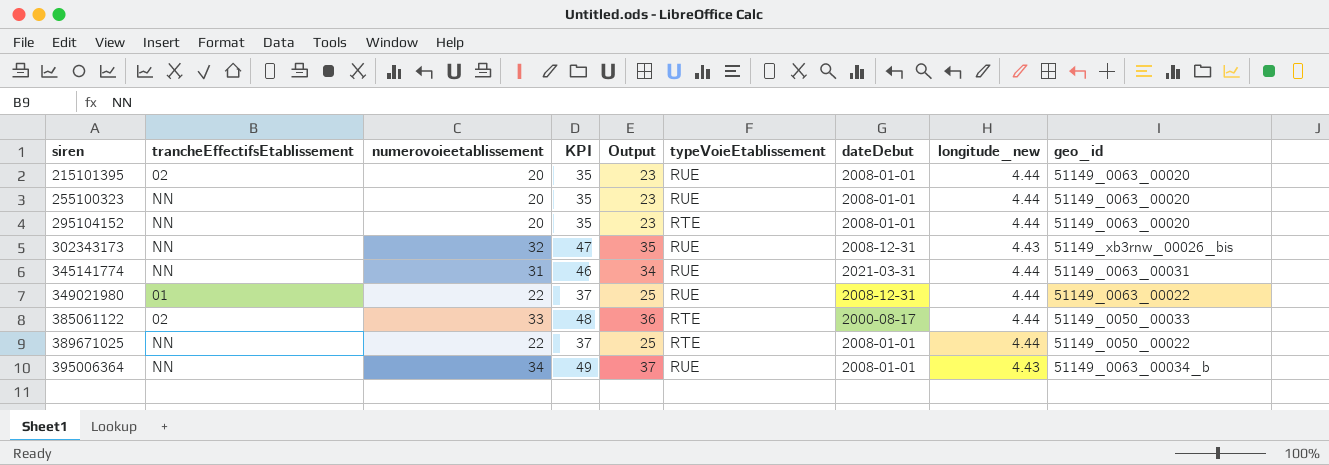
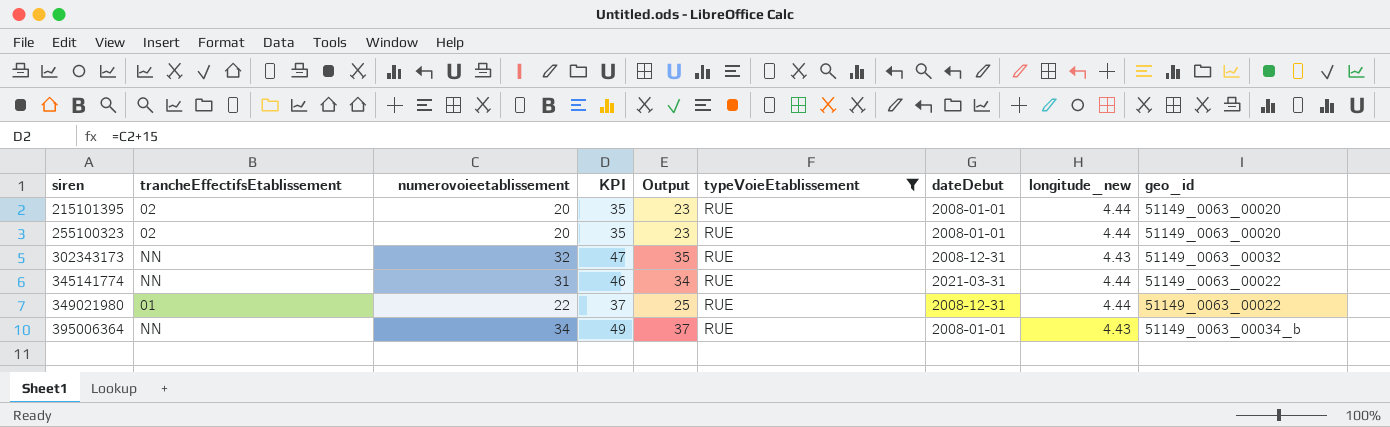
filter: none -> typeVoieEtablissement = RUE
255100323 | trancheEffectifsEtablissement: NN -> 02
302343173 | geo_id: 51149_xb3rnw_00026_bis -> 51149_0063_00032
345141774 | geo_id: 51149_0063_00031 -> 51149_0063_00022

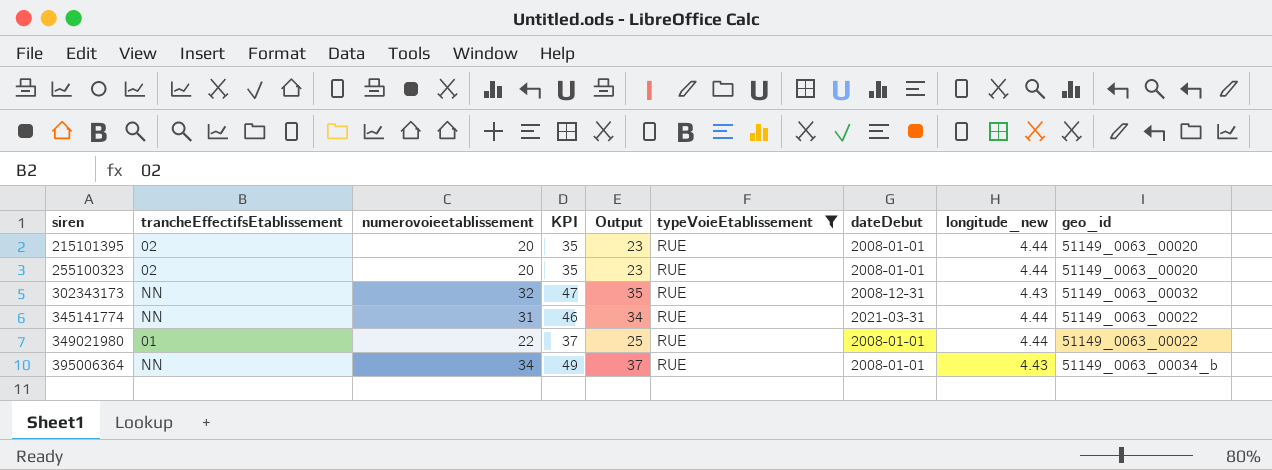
349021980 | dateDebut: 2008-12-31 -> 2008-01-01

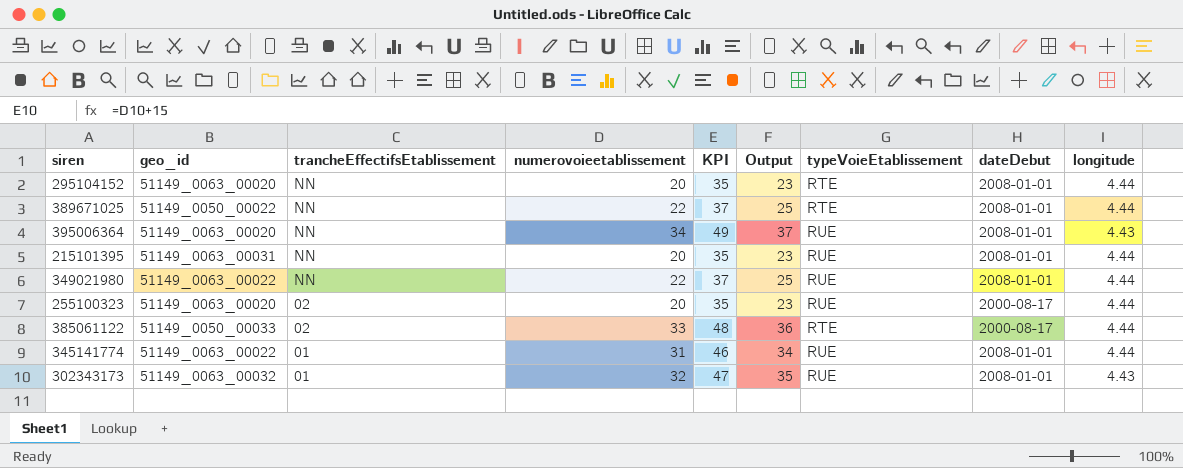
filter: typeVoieEtablissement = RUE -> none
row order: siren ascending -> trancheEffectifsEtablissement descending
column geo_id | position: 9 -> 2
column name: longitude_new -> longitude
395006364 | geo_id: 51149_0063_00034_b -> 51149_0063_00020
215101395 | geo_id: 51149_0063_00020 -> 51149_0063_00031
215101395 | trancheEffectifsEtablissement: 02 -> NN
349021980 | trancheEffectifsEtablissement: 01 -> NN
255100323 | dateDebut: 2008-01-01 -> 2000-08-17
345141774 | trancheEffectifsEtablissement: NN -> 01
345141774 | dateDebut: 2021-03-31 -> 2008-01-01
302343173 | trancheEffectifsEtablissement: NN -> 01
302343173 | dateDebut: 2008-12-31 -> 2008-01-01

